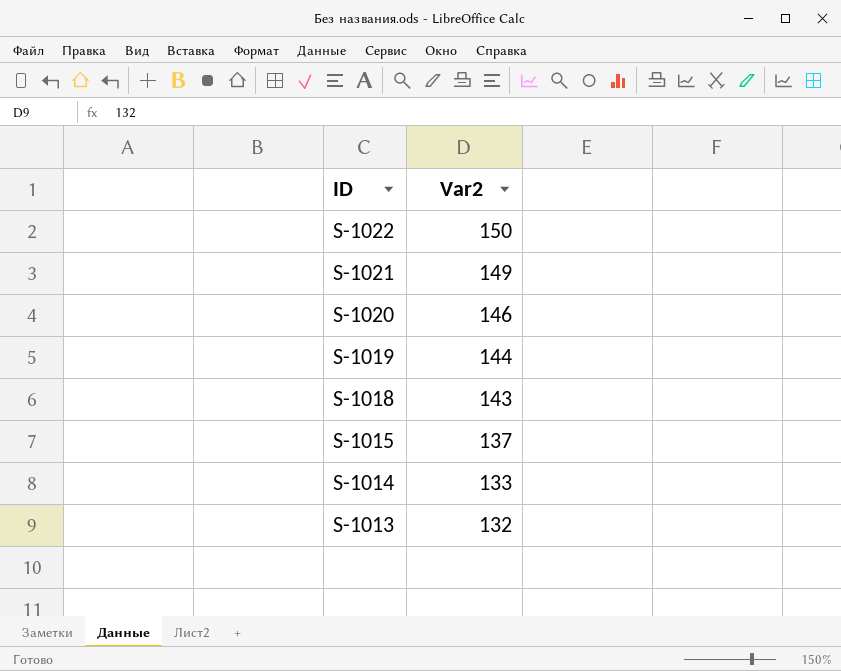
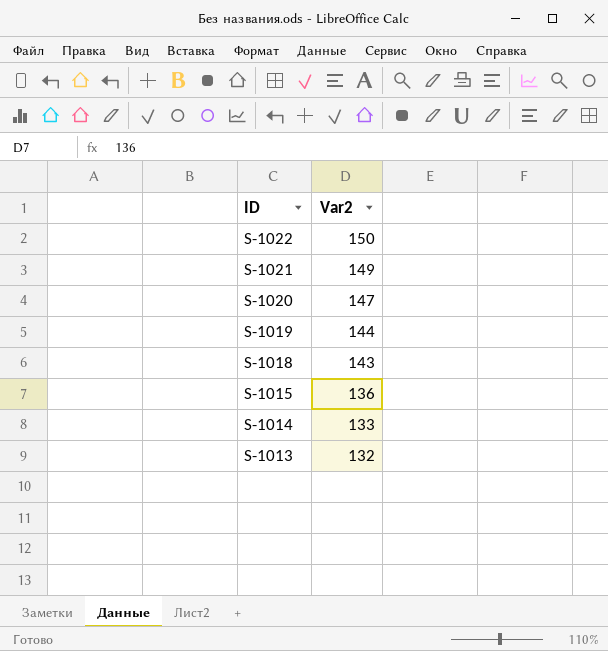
S-1020 | Var2: 146 -> 147
S-1015 | Var2: 137 -> 136

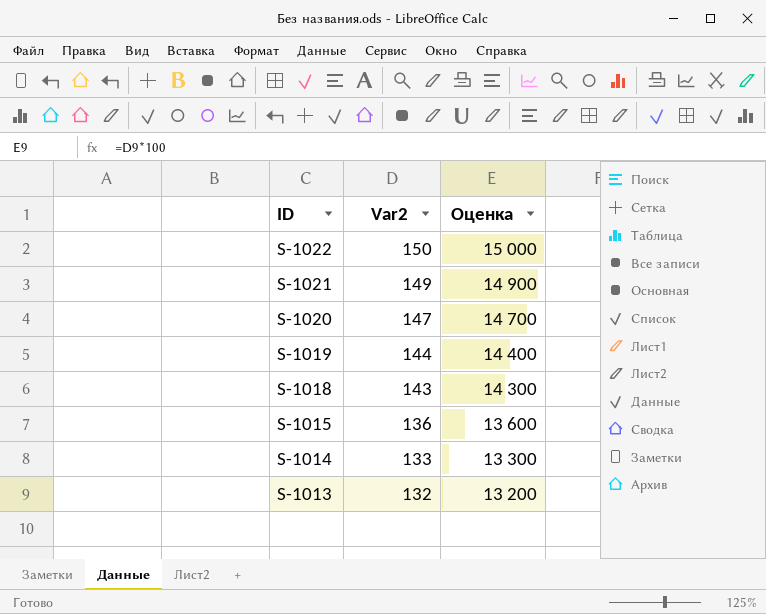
column Оценка | formula: none -> [Var2] * 100

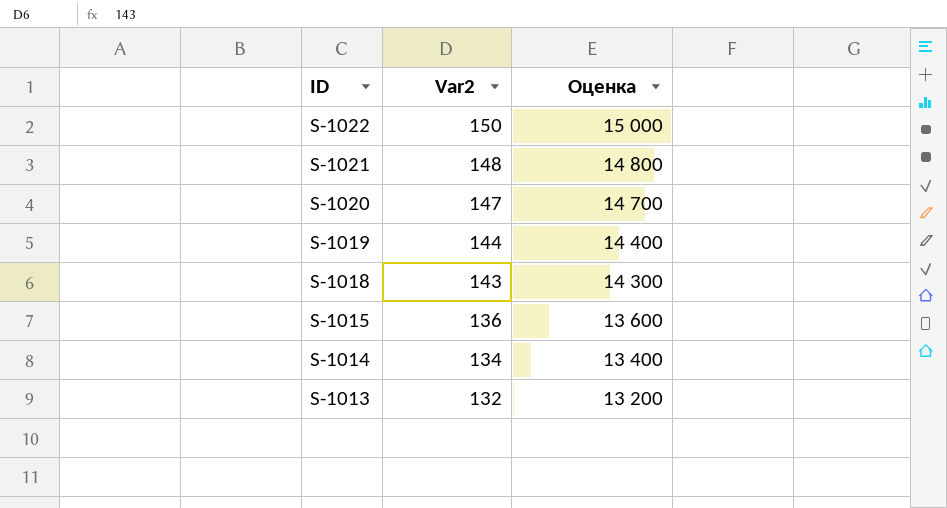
S-1021 | Var2: 149 -> 148
S-1021 | Оценка: 14 900 -> 14 800
S-1014 | Var2: 133 -> 134
S-1014 | Оценка: 13 300 -> 13 400

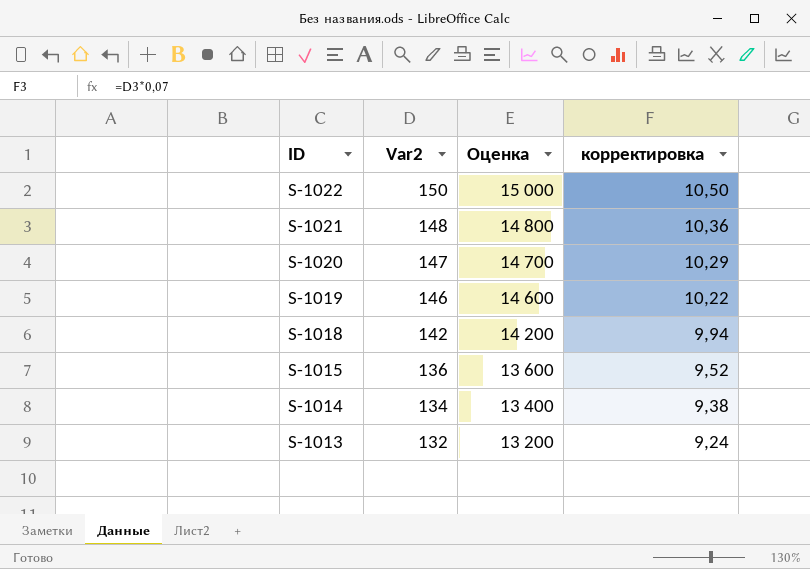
column корректировка | formula: none -> [Var2] * 0,07
S-1019 | Var2: 144 -> 146
S-1019 | Оценка: 14 400 -> 14 600
S-1018 | Var2: 143 -> 142
S-1018 | Оценка: 14 300 -> 14 200

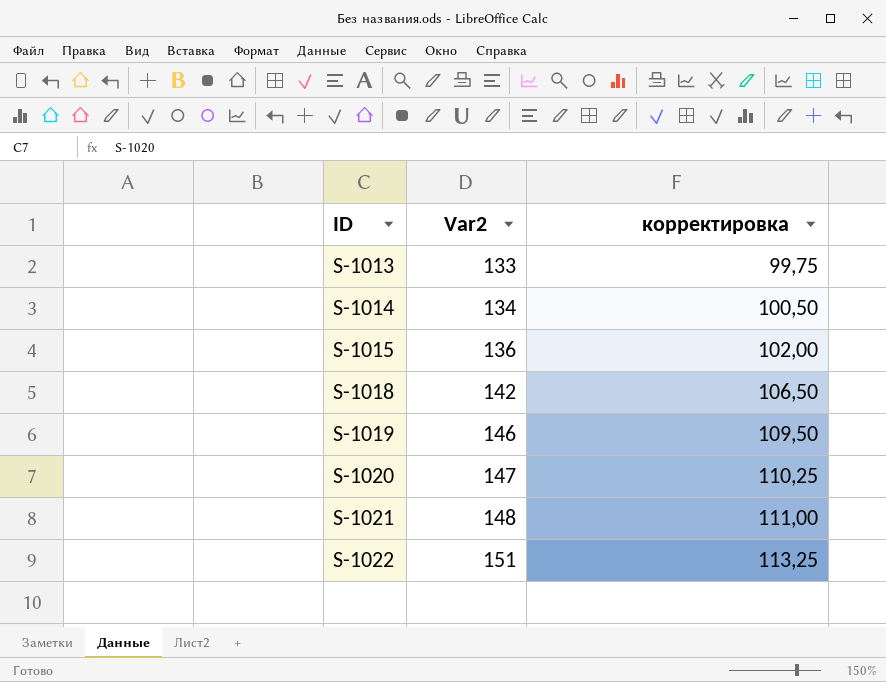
row order: ID descending -> ID ascending
column Оценка | formula: [Var2] * 100 -> none
column корректировка | formula: [Var2] * 0,07 -> [Var2] * 0,75
S-1013 | Var2: 132 -> 133
S-1022 | Var2: 150 -> 151

